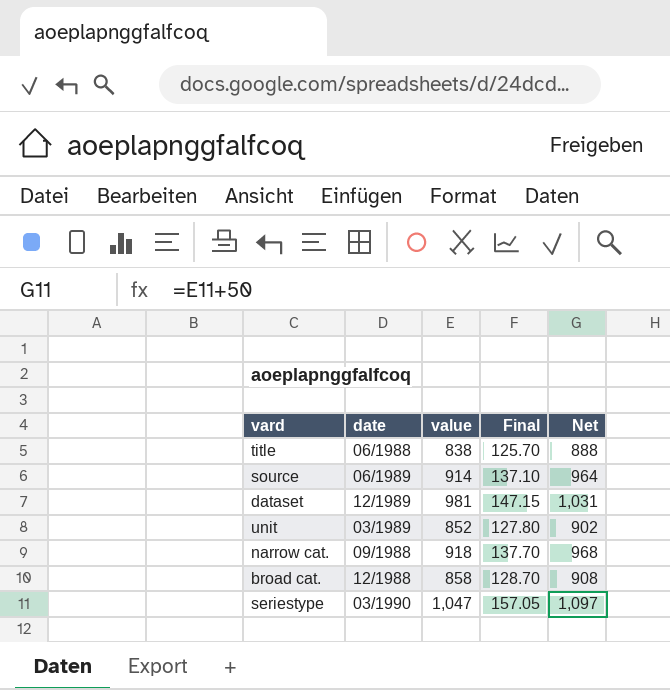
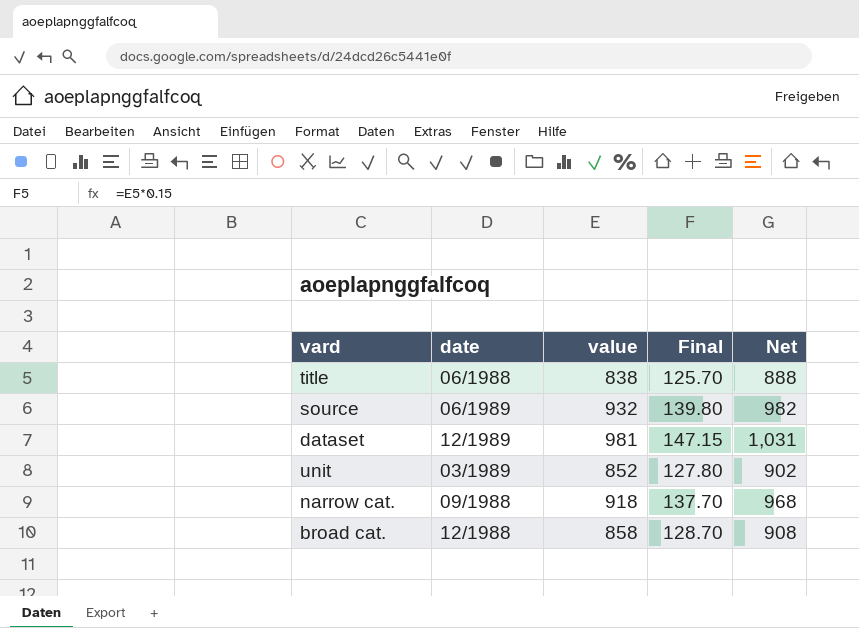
row seriestype: 03/1990 | 1,047 | 157.05 | 1,097 -> none
source | value: 914 -> 932
source | Final: 137.10 -> 139.80
source | Net: 964 -> 982

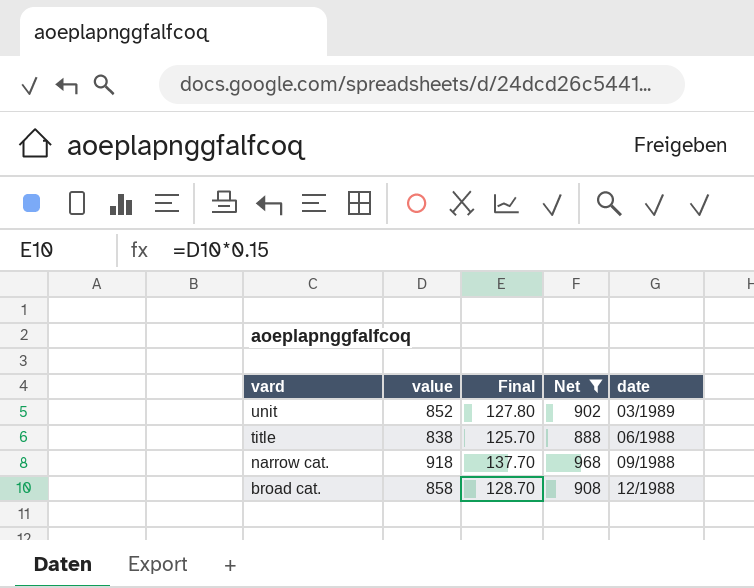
filter: none -> Net <= 968
row order: none -> vard descending
column date | position: 2 -> 5

